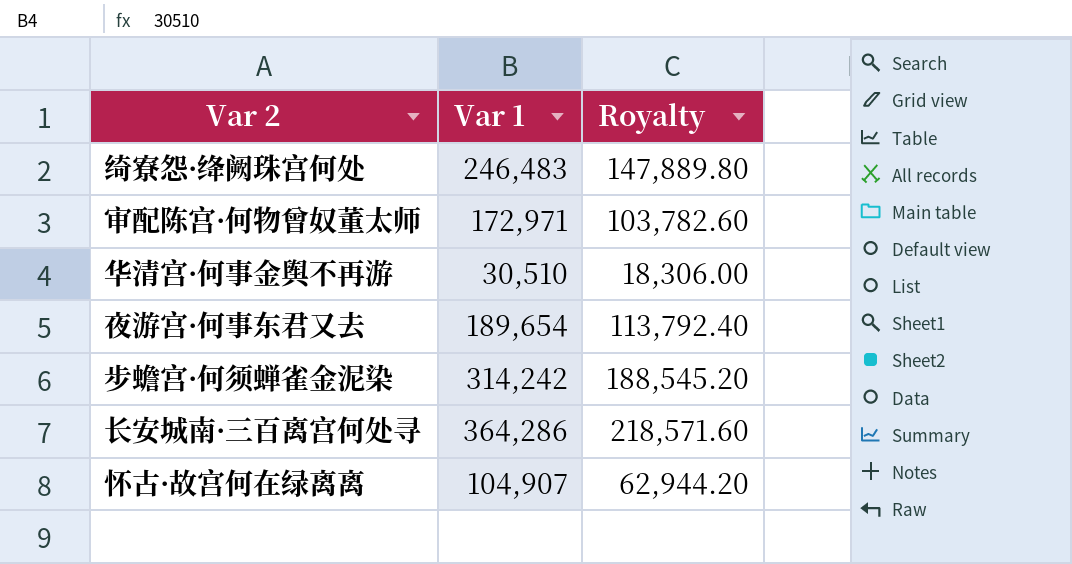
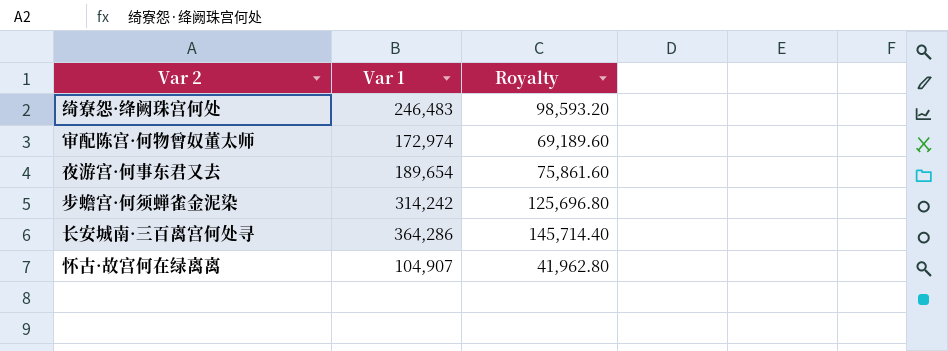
column Royalty | formula: [Var 1] * 0.6 -> [Var 1] * 0.4
row 华清宫·何事金舆不再游: 30,510 | 18,306.00 -> none
审配陈宫·何物曾奴董太师 | Var 1: 172,971 -> 172,974

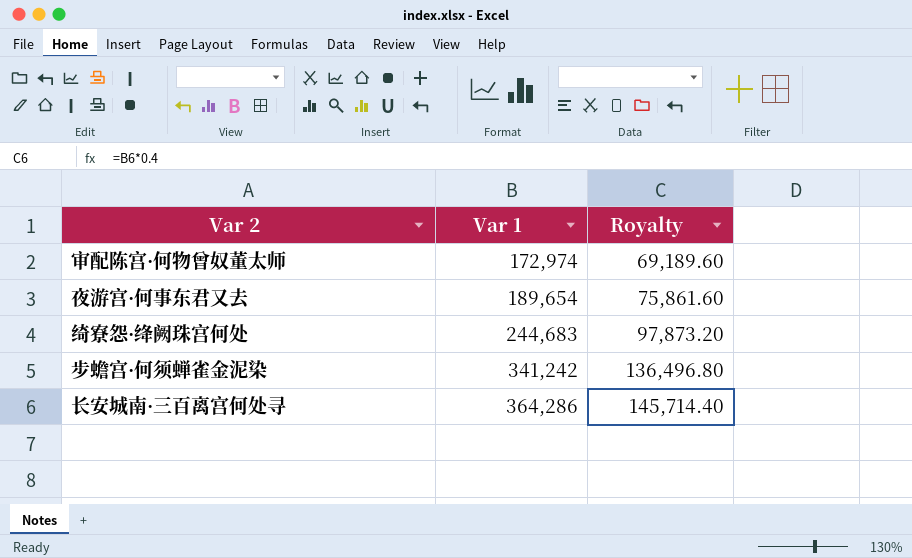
row order: none -> Var 1 ascending
row 怀古·故宫何在绿离离: 104,907 | 41,962.80 -> none
绮寮怨·绛阙珠宫何处 | Var 1: 246,483 -> 244,683
绮寮怨·绛阙珠宫何处 | Royalty: 98,593.20 -> 97,873.20
步蟾宫·何须蝉雀金泥染 | Var 1: 314,242 -> 341,242
步蟾宫·何须蝉雀金泥染 | Royalty: 125,696.80 -> 136,496.80

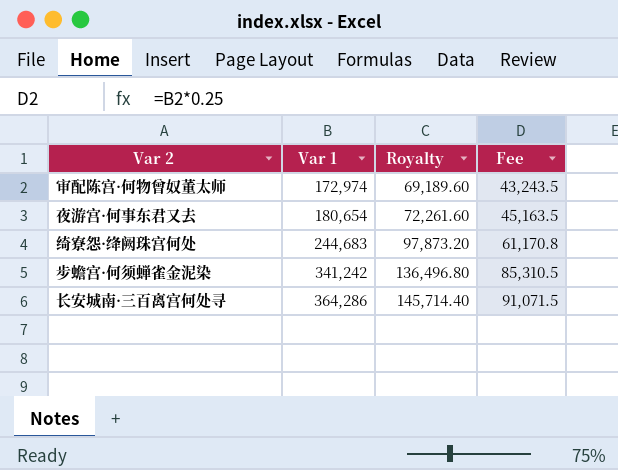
column Fee | formula: none -> [Var 1] * 0.25
夜游宫·何事东君又去 | Var 1: 189,654 -> 180,654
夜游宫·何事东君又去 | Royalty: 75,861.60 -> 72,261.60

